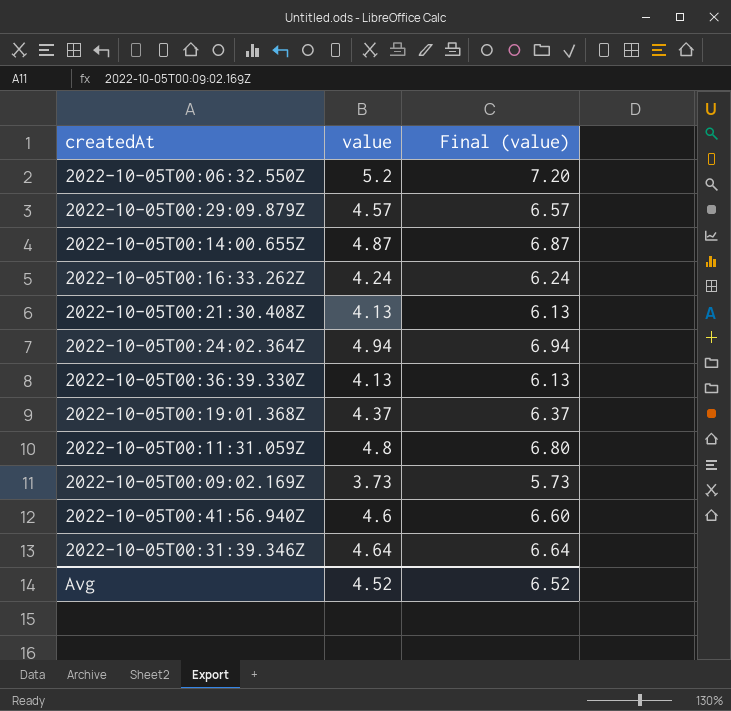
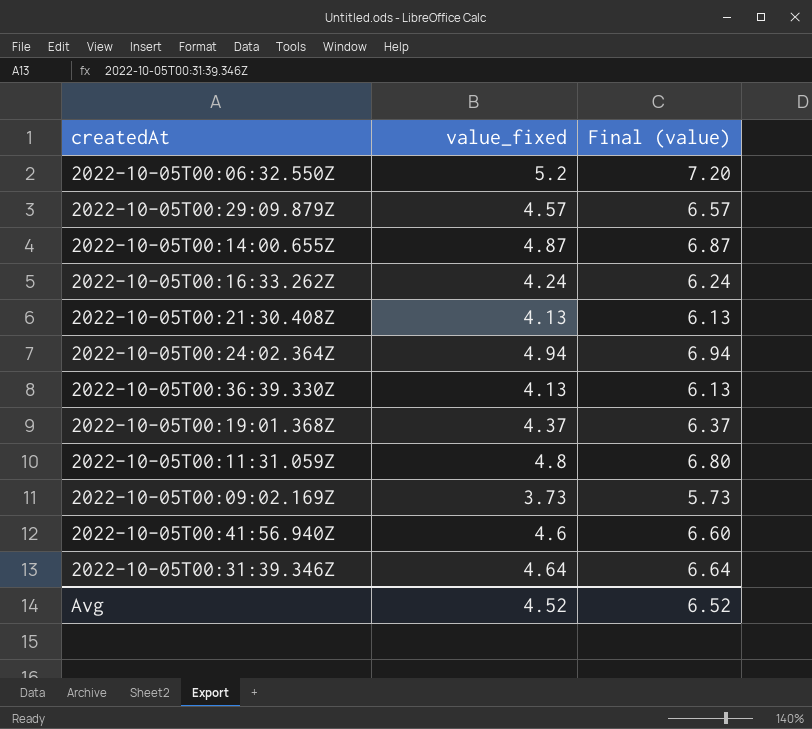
column name: value -> value_fixed

